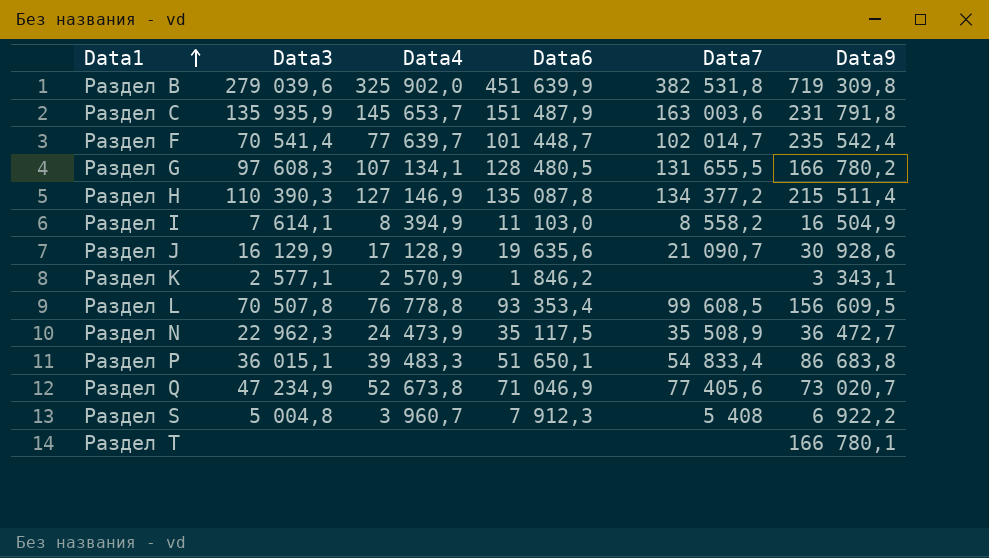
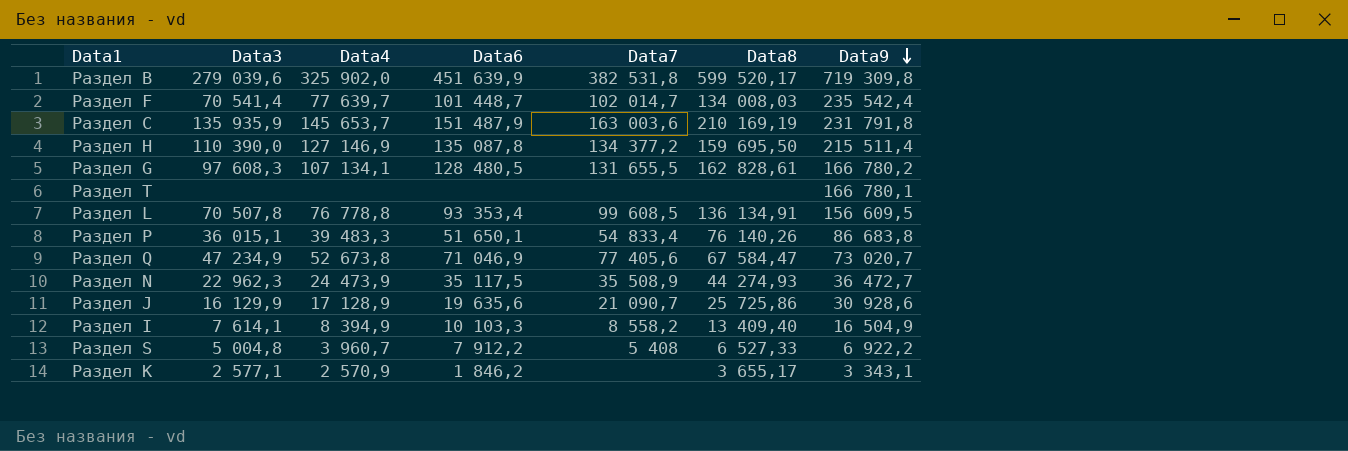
row order: Data1 ascending -> Data9 descending
column Data8 | position: none -> 6
Раздел H | Data3: 110 390,3 -> 110 390,0
Раздел I | Data6: 11 103,0 -> 10 103,3
Раздел S | Data6: 7 912,3 -> 7 912,2

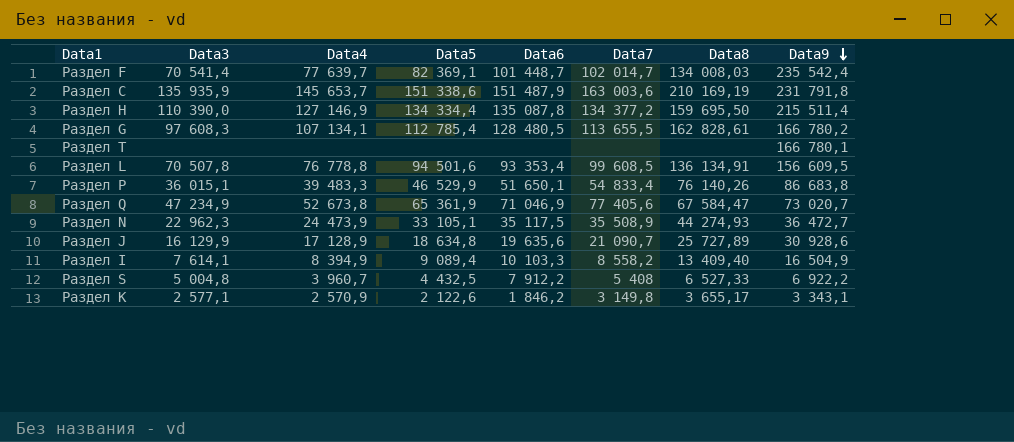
column Data5 | position: none -> 4
row Раздел B: 279 039,6 | 325 902,0 | 451 639,9 | 382 531,8 | 599 520,17 | 719 309,8 -> none
Раздел G | Data7: 131 655,5 -> 113 655,5
Раздел J | Data8: 25 725,86 -> 25 727,89
Раздел K | Data7: none -> 3 149,8

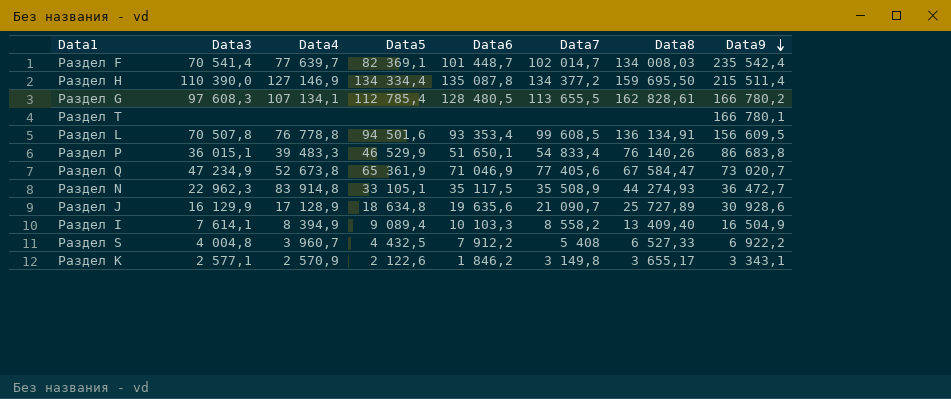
row Раздел C: 135 935,9 | 145 653,7 | 151 338,6 | 151 487,9 | 163 003,6 | 210 169,19 | 231 791,8 -> none
Раздел N | Data4: 24 473,9 -> 83 914,8
Раздел S | Data3: 5 004,8 -> 4 004,8

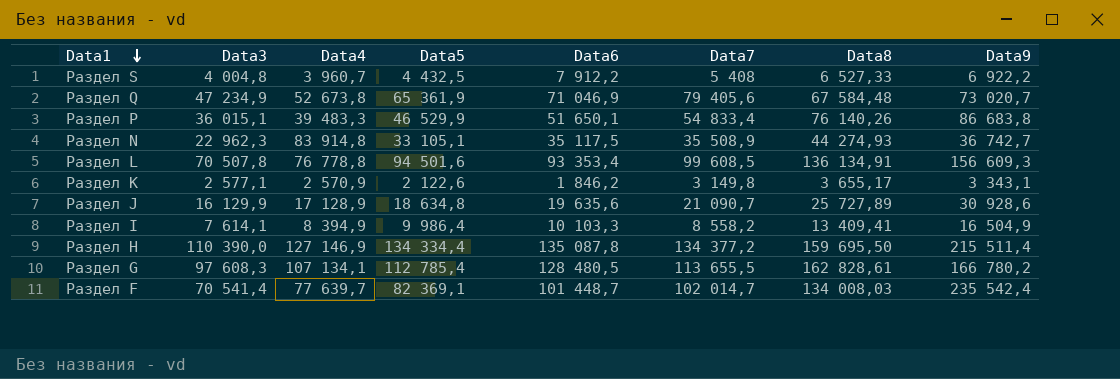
row order: Data9 descending -> Data1 descending
row Раздел T: none | none | none | none | none | none | 166 780,1 -> none
Раздел Q | Data7: 77 405,6 -> 79 405,6
Раздел Q | Data8: 67 584,47 -> 67 584,48
Раздел N | Data9: 36 472,7 -> 36 742,7
Раздел L | Data9: 156 609,5 -> 156 609,3
Раздел I | Data5: 9 089,4 -> 9 986,4
Раздел I | Data8: 13 409,40 -> 13 409,41

